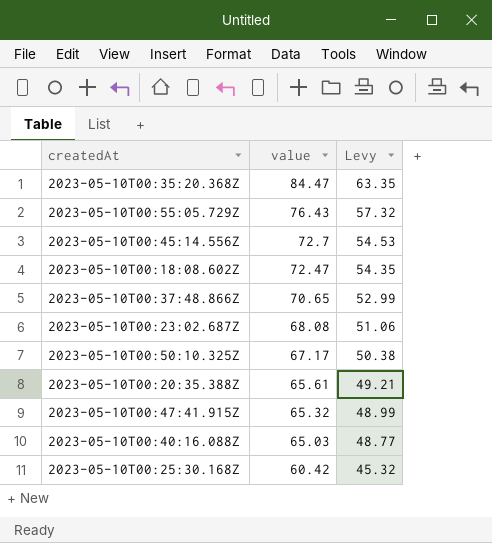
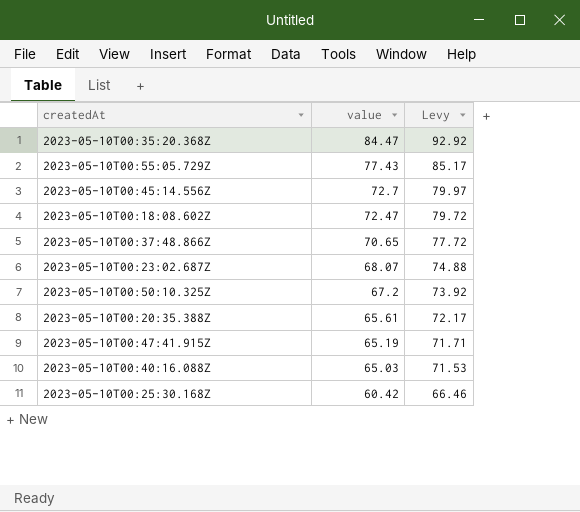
column Levy | formula: [value] * 0.75 -> [value] * 1.1
2023-05-10T00:55:05.729Z | value: 76.43 -> 77.43
2023-05-10T00:23:02.687Z | value: 68.08 -> 68.07
2023-05-10T00:50:10.325Z | value: 67.17 -> 67.2
2023-05-10T00:47:41.915Z | value: 65.32 -> 65.19

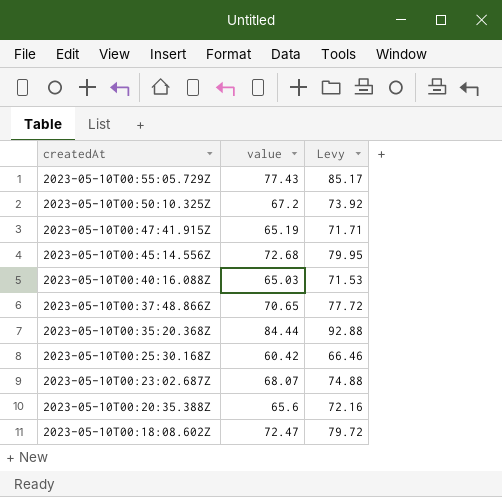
row order: value descending -> createdAt descending
2023-05-10T00:45:14.556Z | value: 72.7 -> 72.68
2023-05-10T00:45:14.556Z | Levy: 79.97 -> 79.95
2023-05-10T00:35:20.368Z | value: 84.47 -> 84.44
2023-05-10T00:35:20.368Z | Levy: 92.92 -> 92.88
2023-05-10T00:20:35.388Z | value: 65.61 -> 65.6
2023-05-10T00:20:35.388Z | Levy: 72.17 -> 72.16

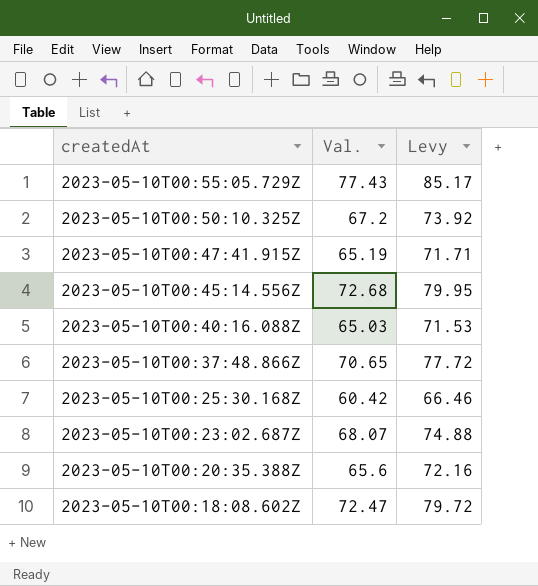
column name: value -> Val.
row 2023-05-10T00:35:20.368Z: 84.44 | 92.88 -> none

